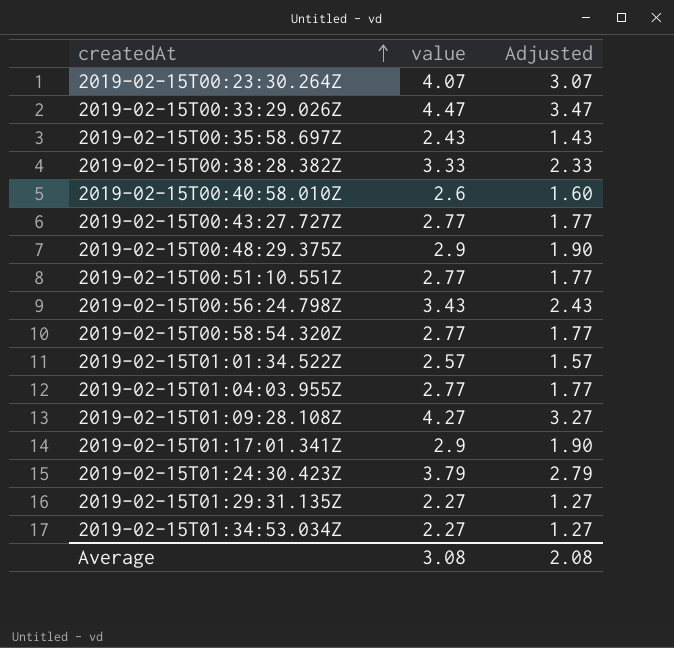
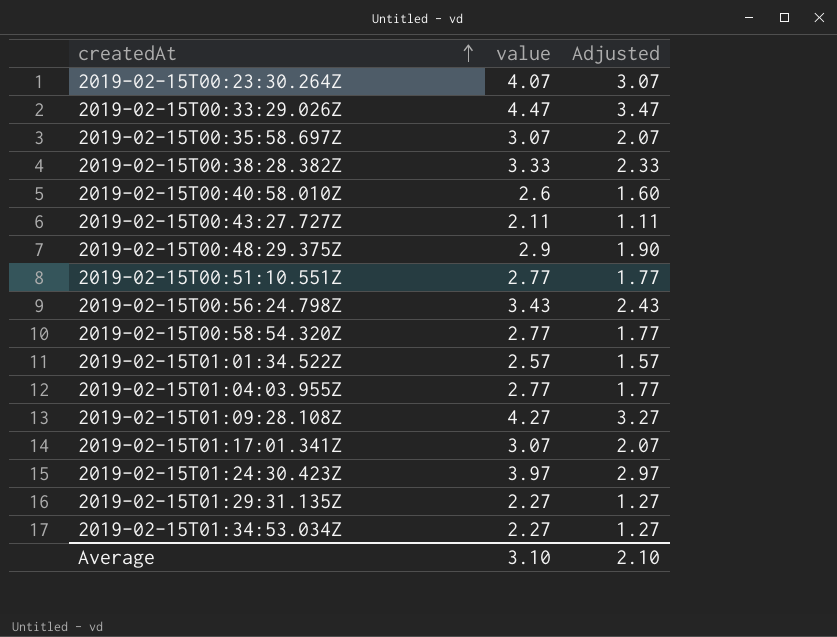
2019-02-15T00:35:58.697Z | value: 2.43 -> 3.07
2019-02-15T00:35:58.697Z | Adjusted: 1.43 -> 2.07
2019-02-15T00:43:27.727Z | value: 2.77 -> 2.11
2019-02-15T00:43:27.727Z | Adjusted: 1.77 -> 1.11
2019-02-15T01:17:01.341Z | value: 2.9 -> 3.07
2019-02-15T01:17:01.341Z | Adjusted: 1.90 -> 2.07
2019-02-15T01:24:30.423Z | value: 3.79 -> 3.97
2019-02-15T01:24:30.423Z | Adjusted: 2.79 -> 2.97
Average | value: 3.08 -> 3.10
Average | Adjusted: 2.08 -> 2.10

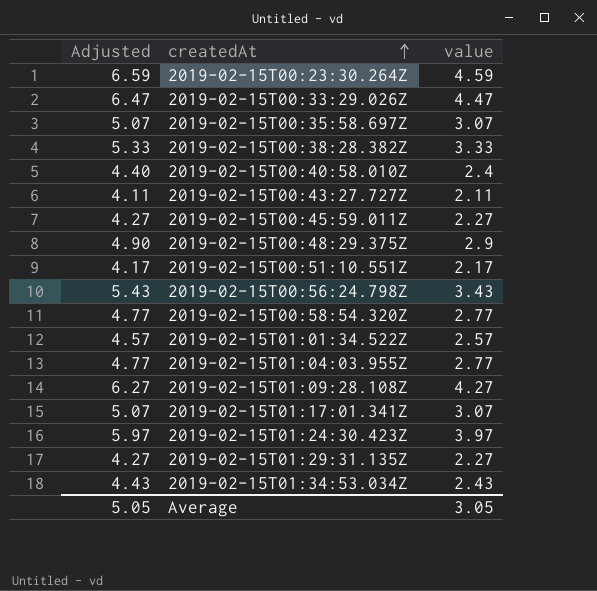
column Adjusted | formula: [value] - 1 -> [value] + 2
column Adjusted | position: 3 -> 1
2019-02-15T00:23:30.264Z | value: 4.07 -> 4.59
2019-02-15T00:40:58.010Z | value: 2.6 -> 2.4
row 2019-02-15T00:45:59.011Z: none -> 4.27 | 2.27
2019-02-15T00:51:10.551Z | value: 2.77 -> 2.17
2019-02-15T01:34:53.034Z | value: 2.27 -> 2.43
Average | Adjusted: 2.10 -> 5.05
Average | value: 3.10 -> 3.05

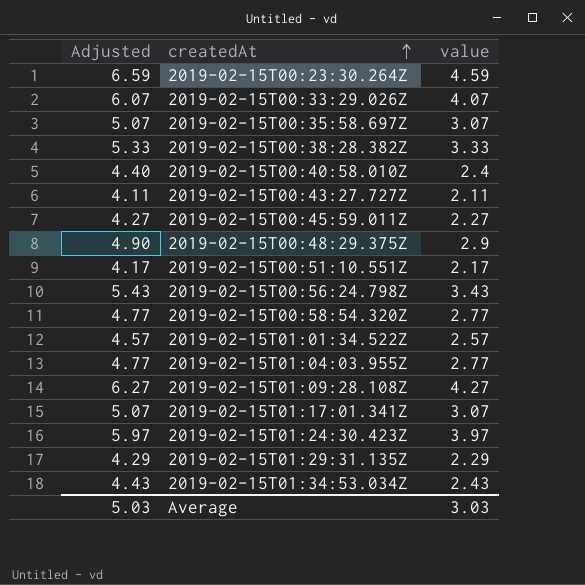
2019-02-15T00:33:29.026Z | Adjusted: 6.47 -> 6.07
2019-02-15T00:33:29.026Z | value: 4.47 -> 4.07
2019-02-15T01:29:31.135Z | Adjusted: 4.27 -> 4.29
2019-02-15T01:29:31.135Z | value: 2.27 -> 2.29
Average | Adjusted: 5.05 -> 5.03
Average | value: 3.05 -> 3.03

